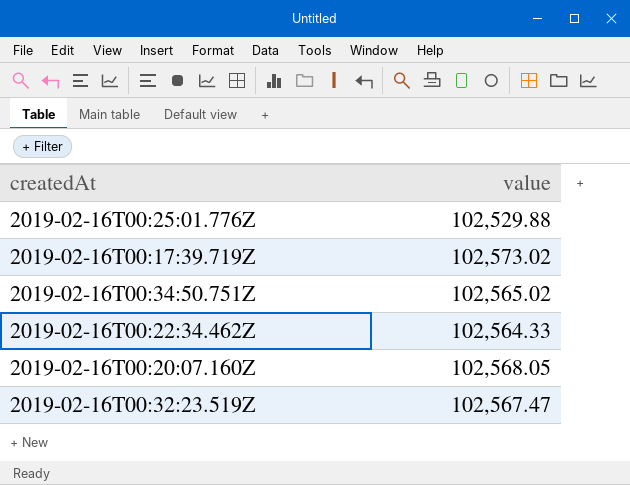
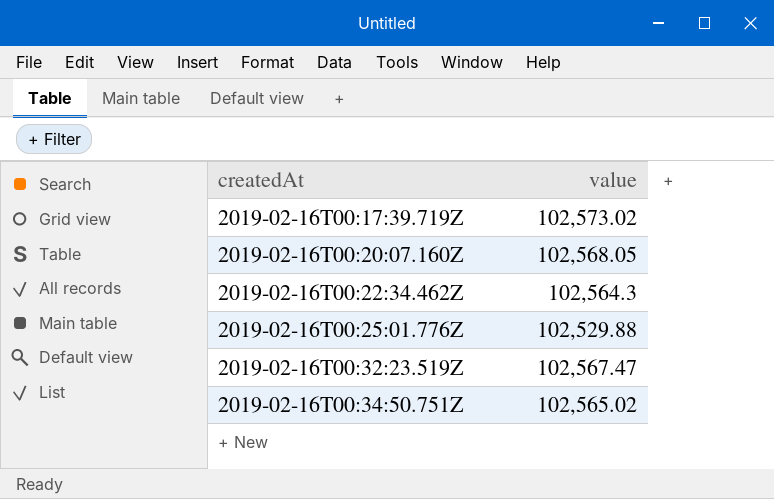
row order: none -> createdAt ascending
2019-02-16T00:22:34.462Z | value: 102,564.33 -> 102,564.3

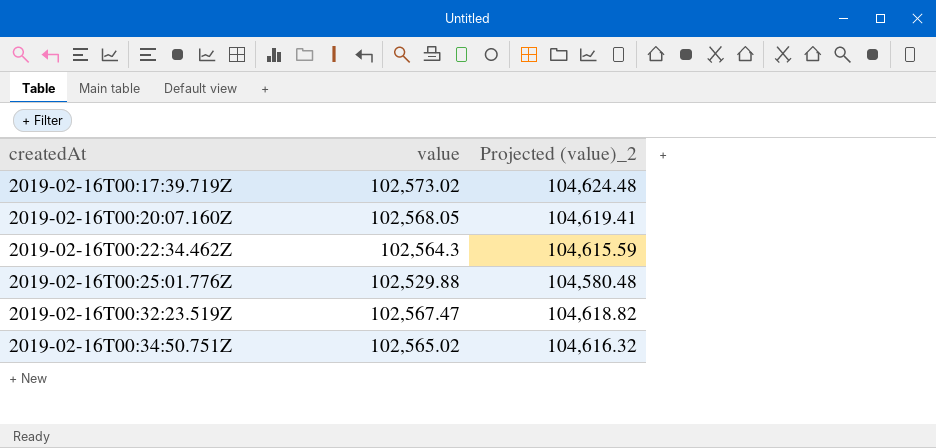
column Projected (value)_2 | formula: none -> [value] * 1.02

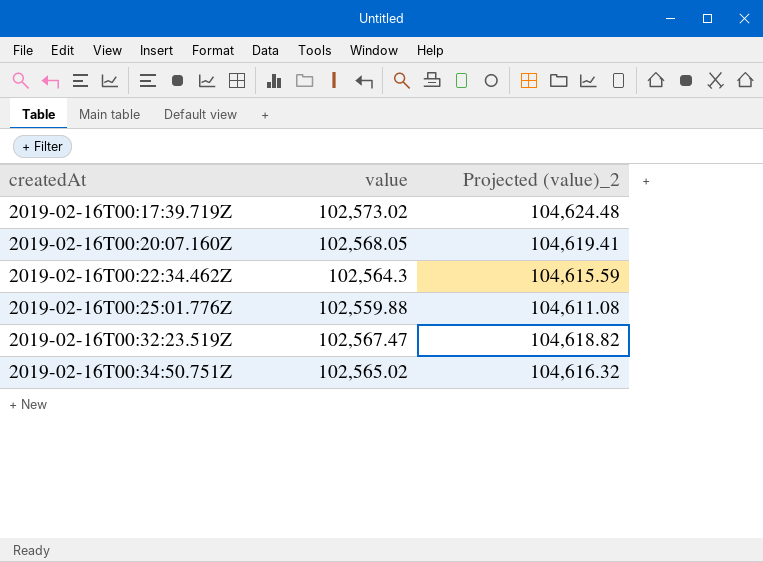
2019-02-16T00:25:01.776Z | value: 102,529.88 -> 102,559.88
2019-02-16T00:25:01.776Z | Projected (value)_2: 104,580.48 -> 104,611.08

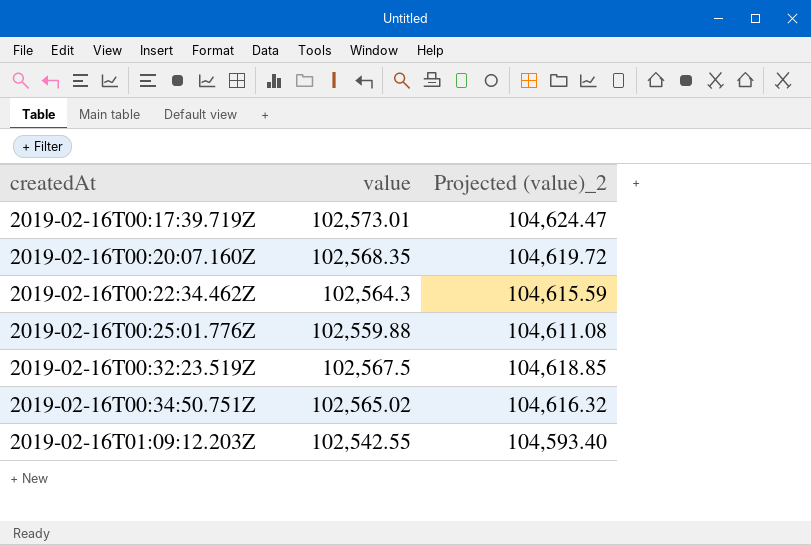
2019-02-16T00:17:39.719Z | value: 102,573.02 -> 102,573.01
2019-02-16T00:17:39.719Z | Projected (value)_2: 104,624.48 -> 104,624.47
2019-02-16T00:20:07.160Z | value: 102,568.05 -> 102,568.35
2019-02-16T00:20:07.160Z | Projected (value)_2: 104,619.41 -> 104,619.72
2019-02-16T00:32:23.519Z | value: 102,567.47 -> 102,567.5
2019-02-16T00:32:23.519Z | Projected (value)_2: 104,618.82 -> 104,618.85
row 2019-02-16T01:09:12.203Z: none -> 102,542.55 | 104,593.40

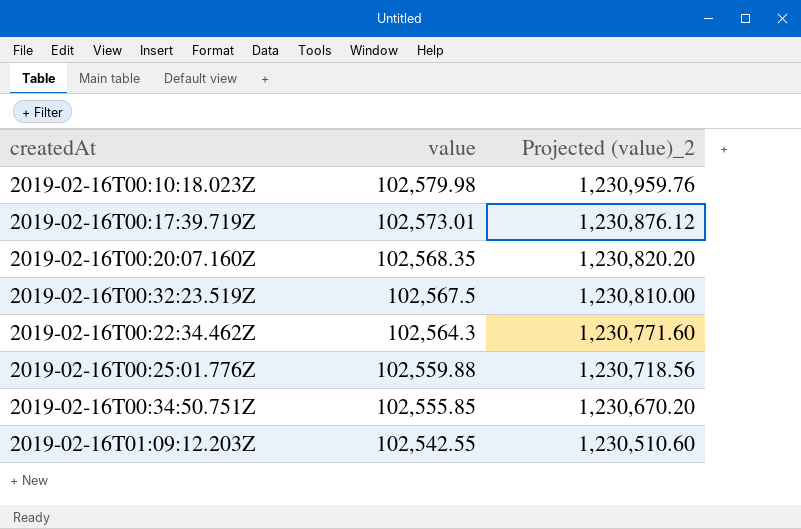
row order: createdAt ascending -> value descending
column Projected (value)_2 | formula: [value] * 1.02 -> [value] * 12
row 2019-02-16T00:10:18.023Z: none -> 102,579.98 | 1,230,959.76
2019-02-16T00:34:50.751Z | value: 102,565.02 -> 102,555.85

